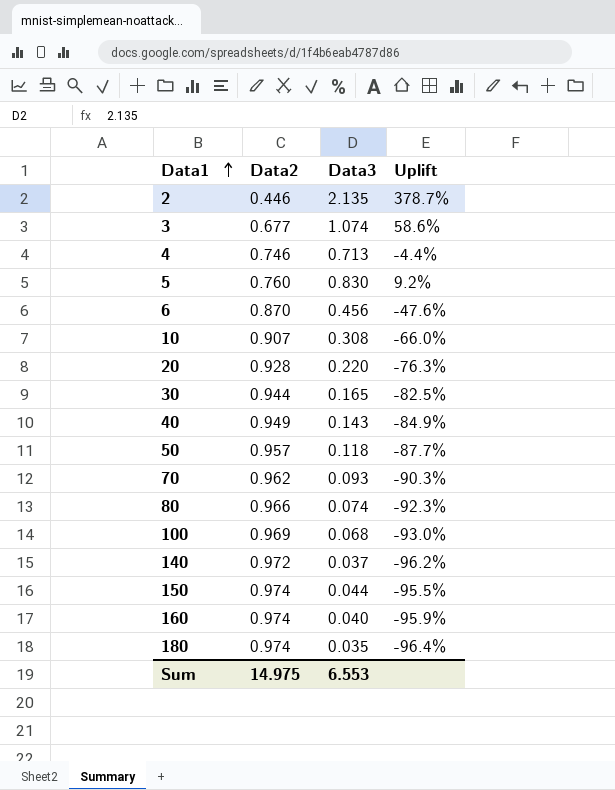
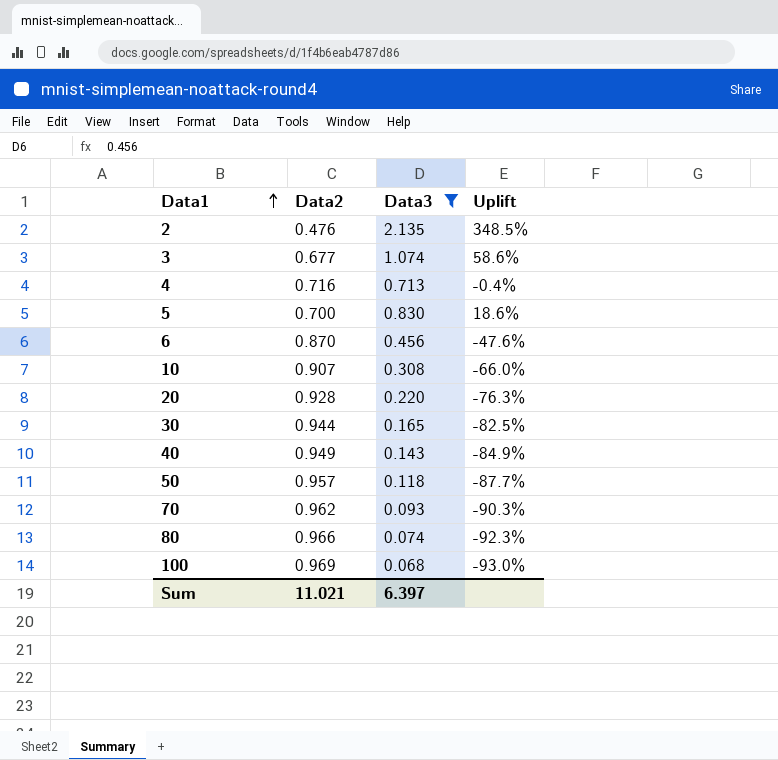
filter: none -> Data3 >= 0.068
2 | Data2: 0.446 -> 0.476
2 | Uplift: 378.7% -> 348.5%
4 | Data2: 0.746 -> 0.716
4 | Uplift: -4.4% -> -0.4%
5 | Data2: 0.760 -> 0.700
5 | Uplift: 9.2% -> 18.6%
Sum | Data2: 14.975 -> 11.021
Sum | Data3: 6.553 -> 6.397

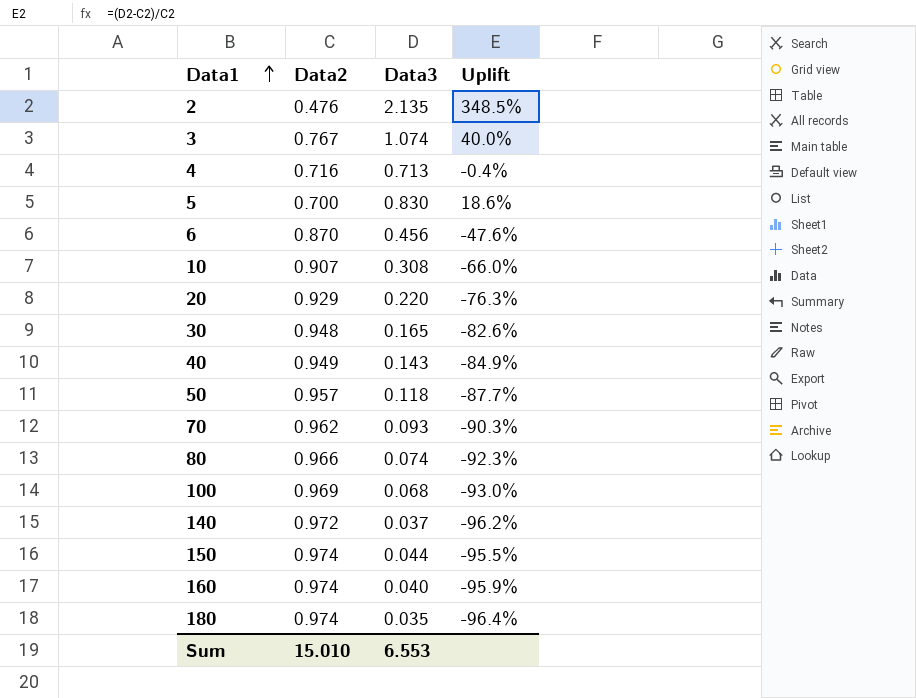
filter: Data3 >= 0.068 -> none
3 | Data2: 0.677 -> 0.767
3 | Uplift: 58.6% -> 40.0%
20 | Data2: 0.928 -> 0.929
30 | Data2: 0.944 -> 0.948
30 | Uplift: -82.5% -> -82.6%
Sum | Data2: 11.021 -> 15.010
Sum | Data3: 6.397 -> 6.553

